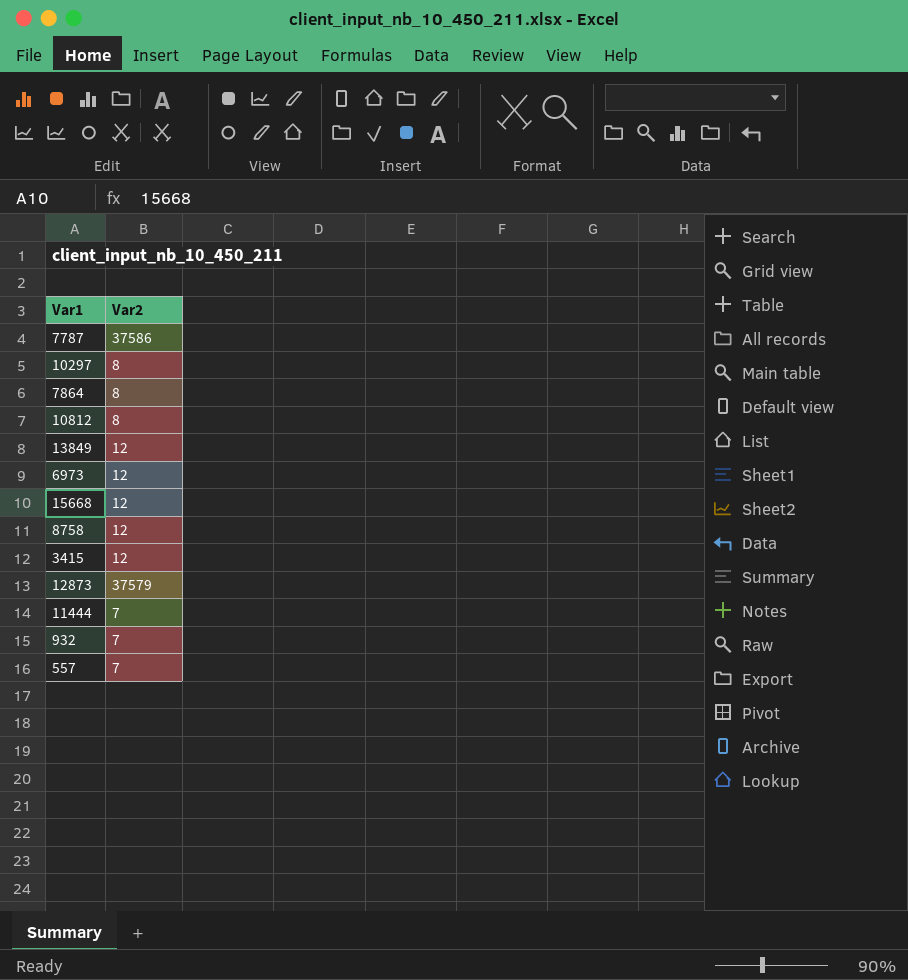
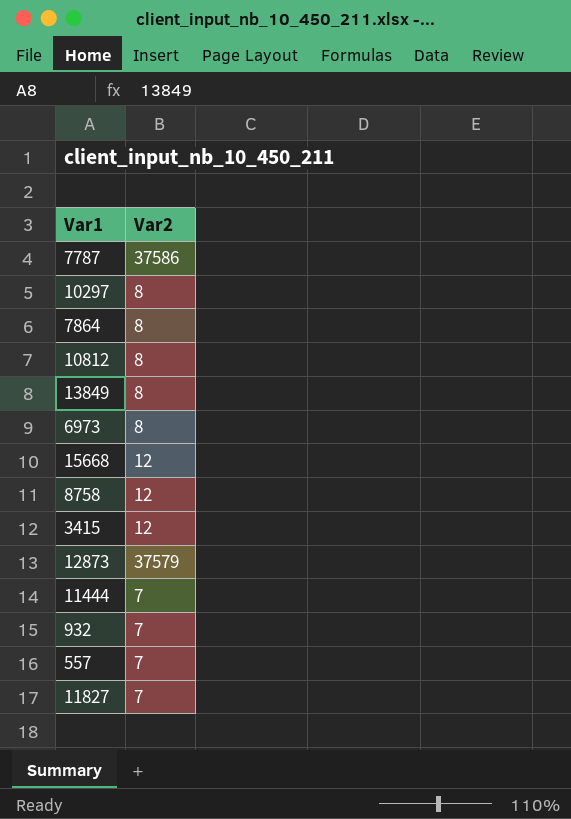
13849 | Var2: 12 -> 8
6973 | Var2: 12 -> 8
row 11827: none -> 7

